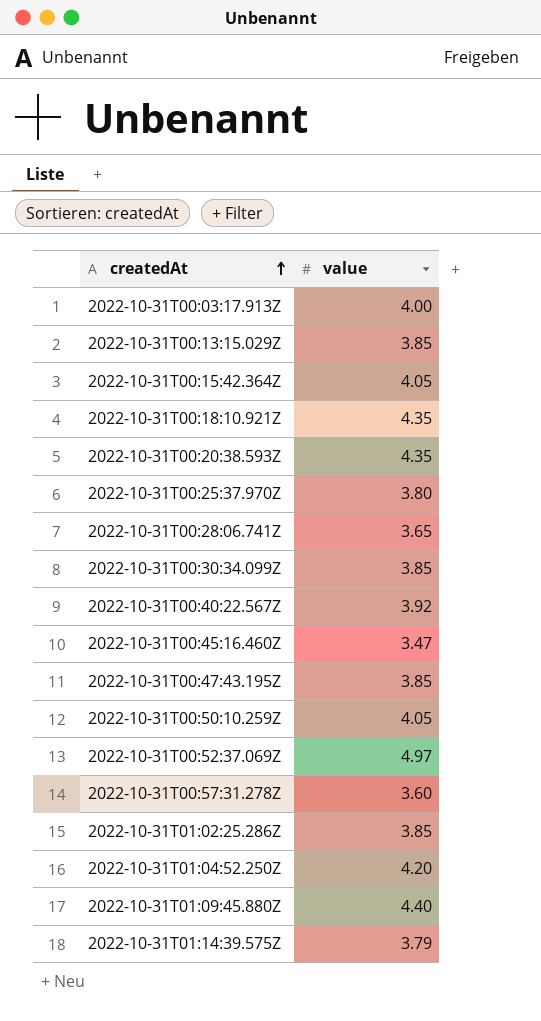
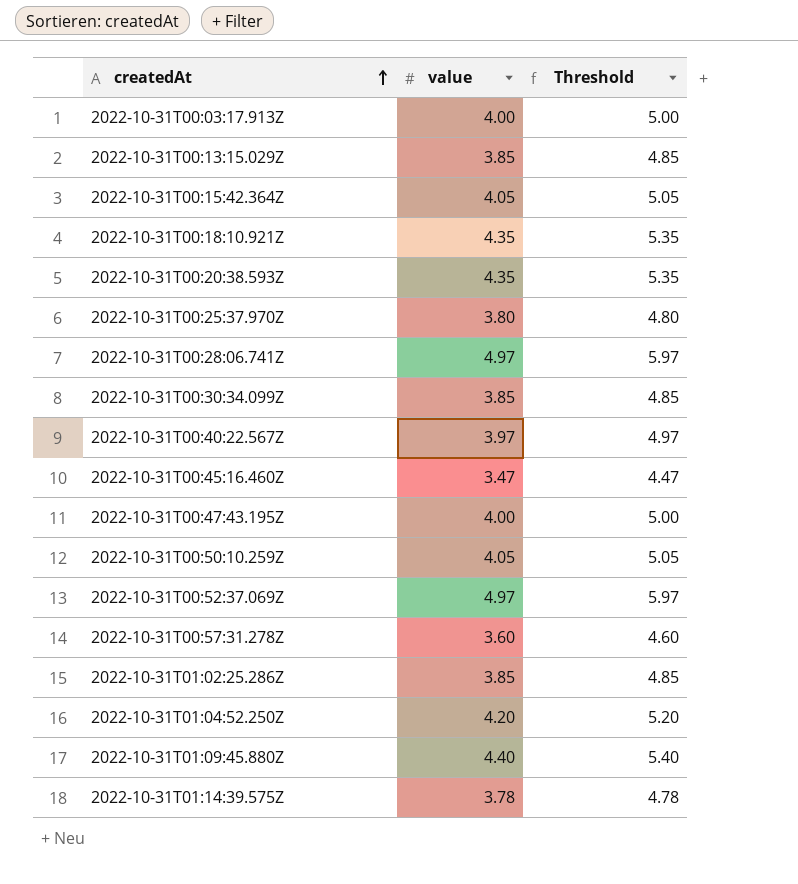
column Threshold | formula: none -> [value] + 1
2022-10-31T00:28:06.741Z | value: 3.65 -> 4.97
2022-10-31T00:40:22.567Z | value: 3.92 -> 3.97
2022-10-31T00:47:43.195Z | value: 3.85 -> 4.00
2022-10-31T01:14:39.575Z | value: 3.79 -> 3.78

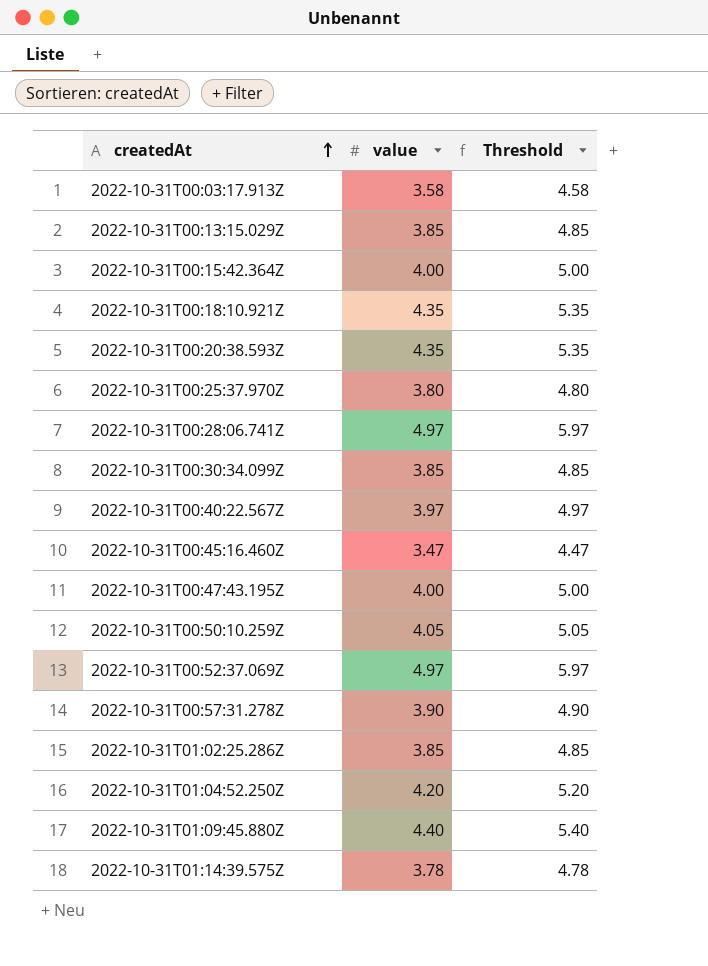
2022-10-31T00:03:17.913Z | value: 4.00 -> 3.58
2022-10-31T00:03:17.913Z | Threshold: 5.00 -> 4.58
2022-10-31T00:15:42.364Z | value: 4.05 -> 4.00
2022-10-31T00:15:42.364Z | Threshold: 5.05 -> 5.00
2022-10-31T00:57:31.278Z | value: 3.60 -> 3.90
2022-10-31T00:57:31.278Z | Threshold: 4.60 -> 4.90

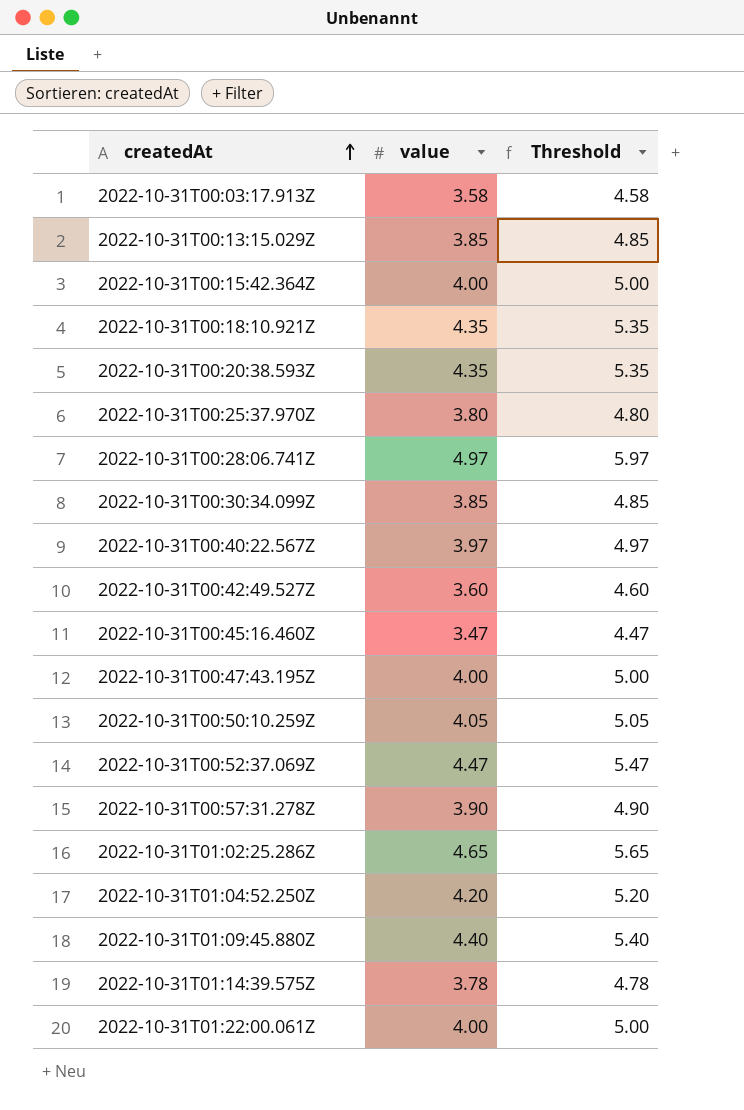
row 2022-10-31T00:42:49.527Z: none -> 3.60 | 4.60
2022-10-31T00:52:37.069Z | value: 4.97 -> 4.47
2022-10-31T00:52:37.069Z | Threshold: 5.97 -> 5.47
2022-10-31T01:02:25.286Z | value: 3.85 -> 4.65
2022-10-31T01:02:25.286Z | Threshold: 4.85 -> 5.65
row 2022-10-31T01:22:00.061Z: none -> 4.00 | 5.00

